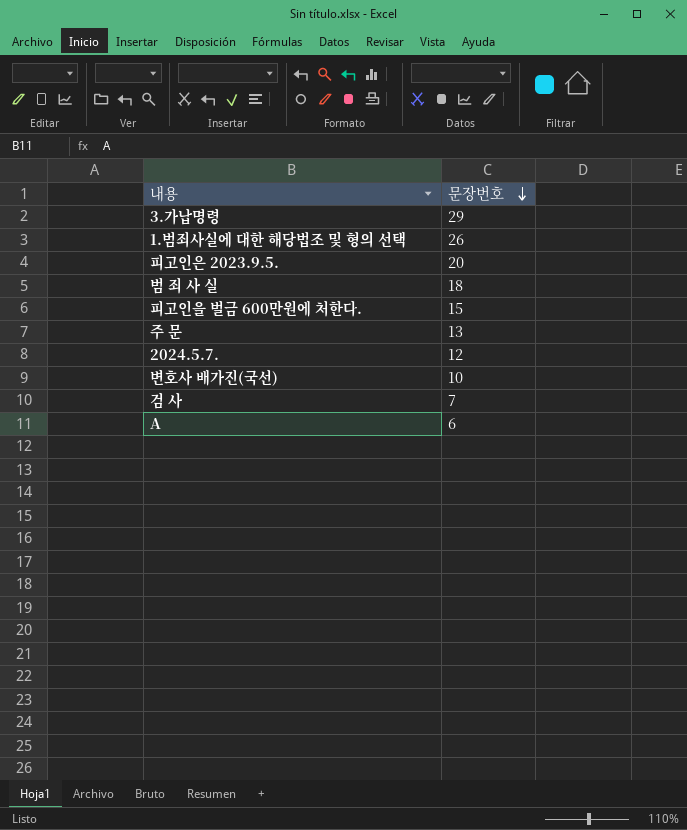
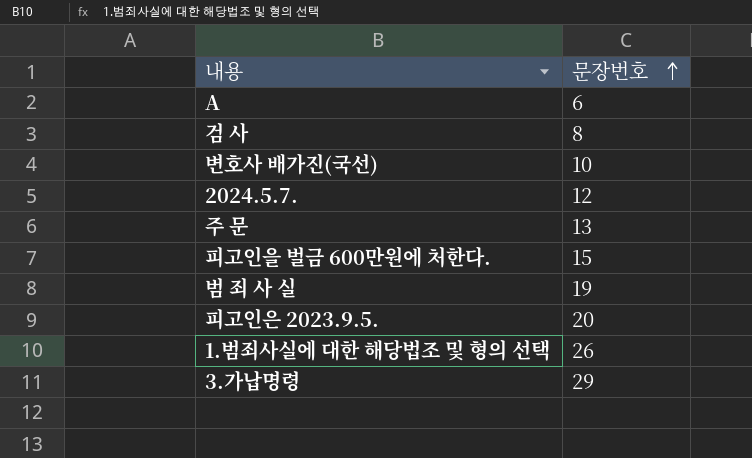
row order: 문장번호 descending -> 문장번호 ascending
검 사 | 문장번호: 7 -> 8
범 죄 사 실 | 문장번호: 18 -> 19

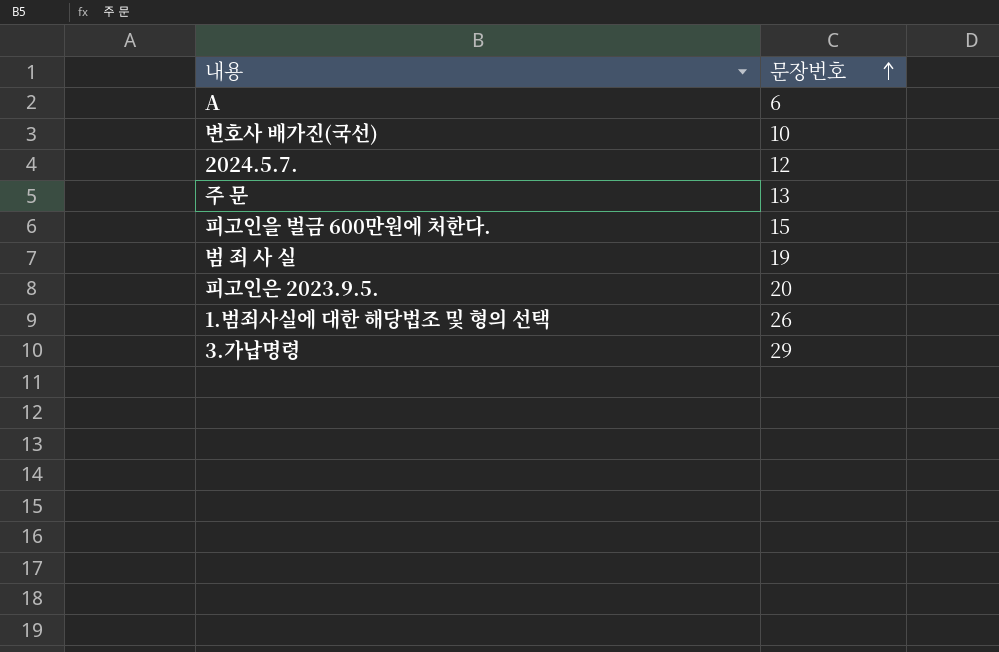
row 검 사: 8 -> none

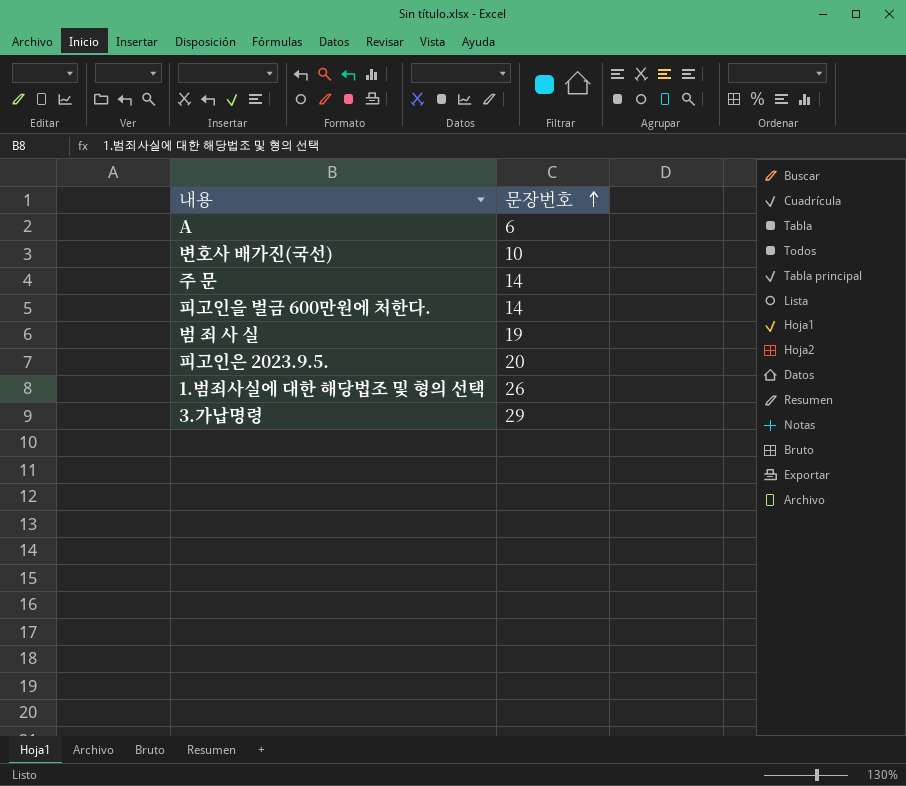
row 2024.5.7.: 12 -> none
주 문 | 문장번호: 13 -> 14
피고인을 벌금 600만원에 처한다. | 문장번호: 15 -> 14

